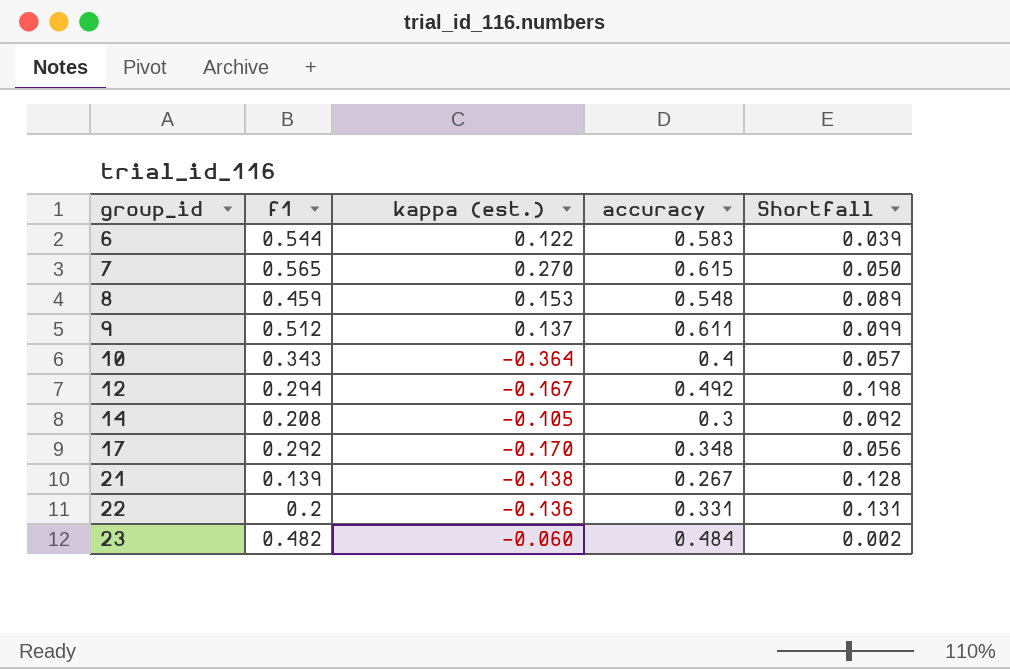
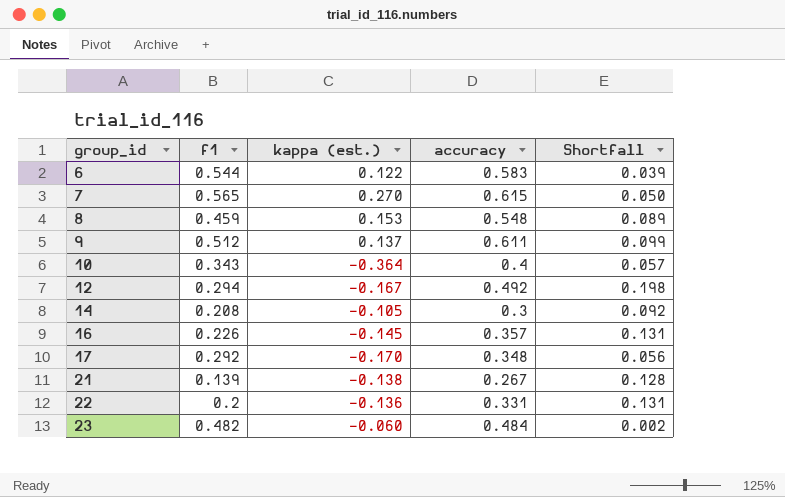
row 16: none -> 0.226 | -0.145 | 0.357 | 0.131

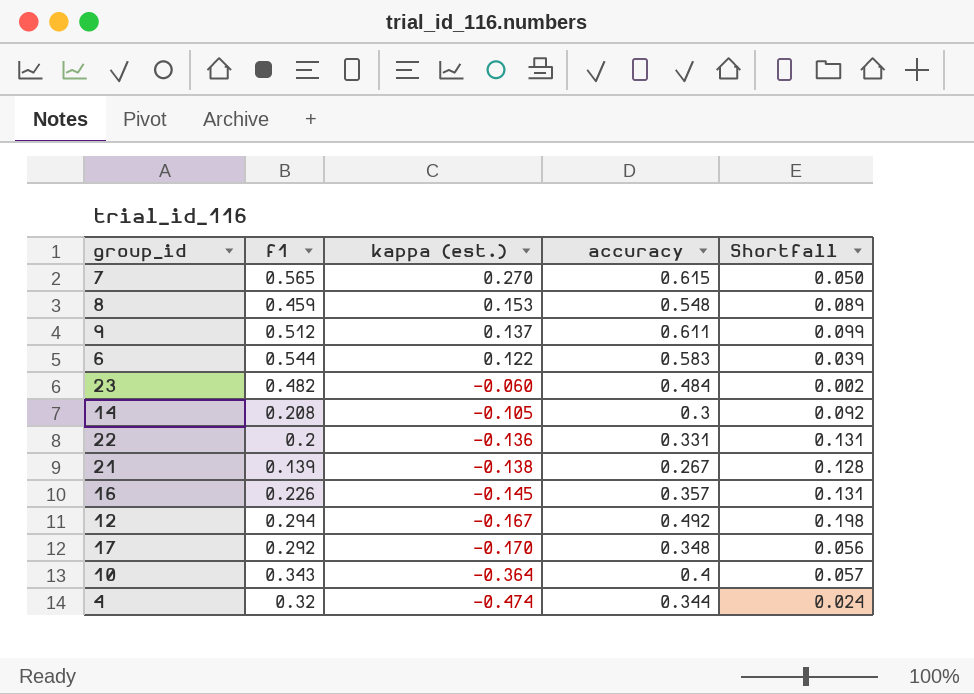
row order: group_id ascending -> kappa (est.) descending
row 4: none -> 0.32 | -0.474 | 0.344 | 0.024

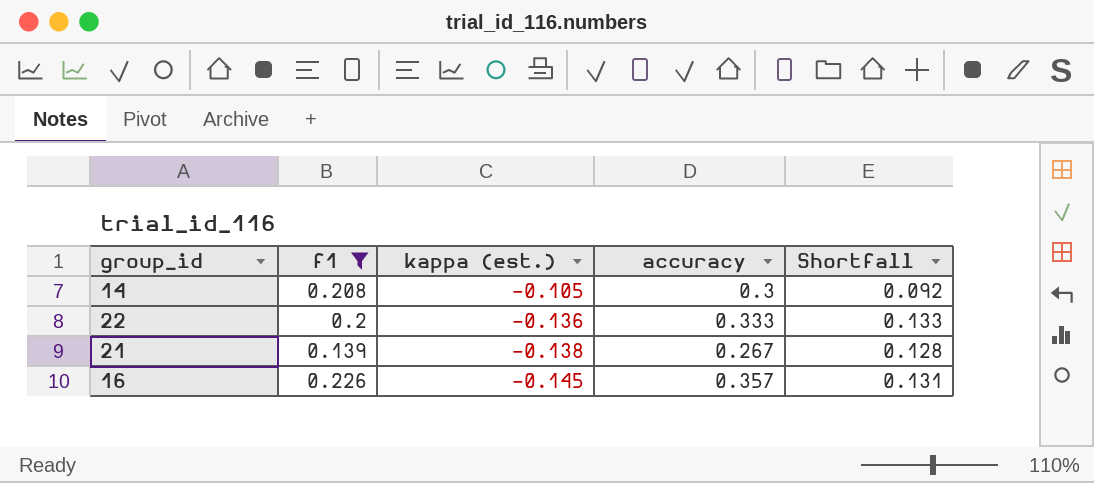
filter: none -> f1 <= 0.226
22 | accuracy: 0.331 -> 0.333
22 | Shortfall: 0.131 -> 0.133

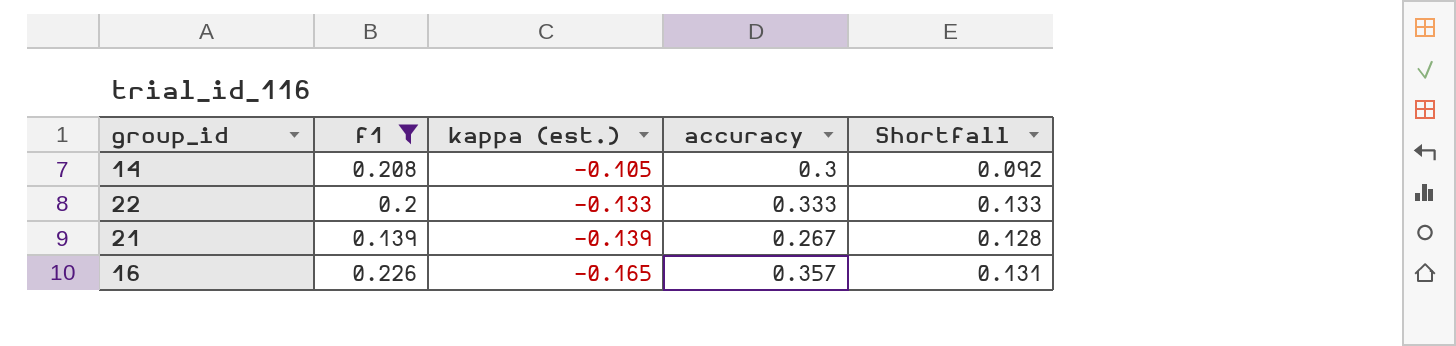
22 | kappa (est.): -0.136 -> -0.133
21 | kappa (est.): -0.138 -> -0.139
16 | kappa (est.): -0.145 -> -0.165

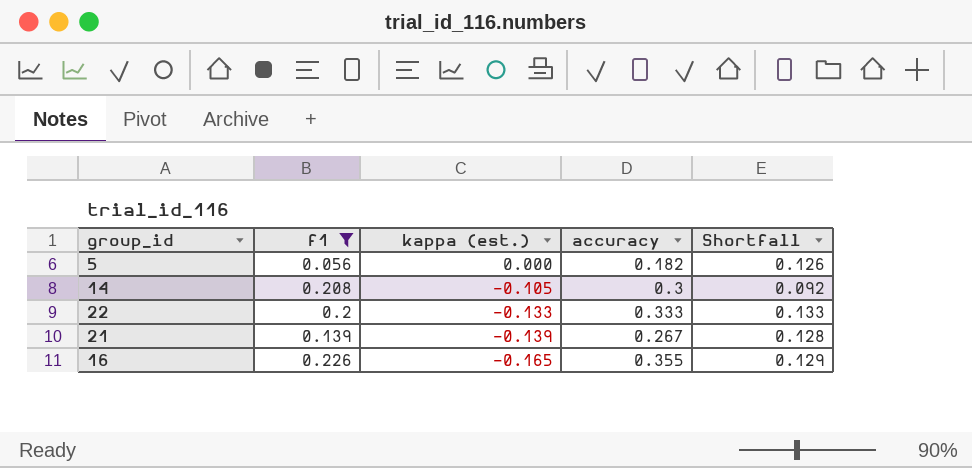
row 5: none -> 0.056 | 0.000 | 0.182 | 0.126
16 | accuracy: 0.357 -> 0.355
16 | Shortfall: 0.131 -> 0.129

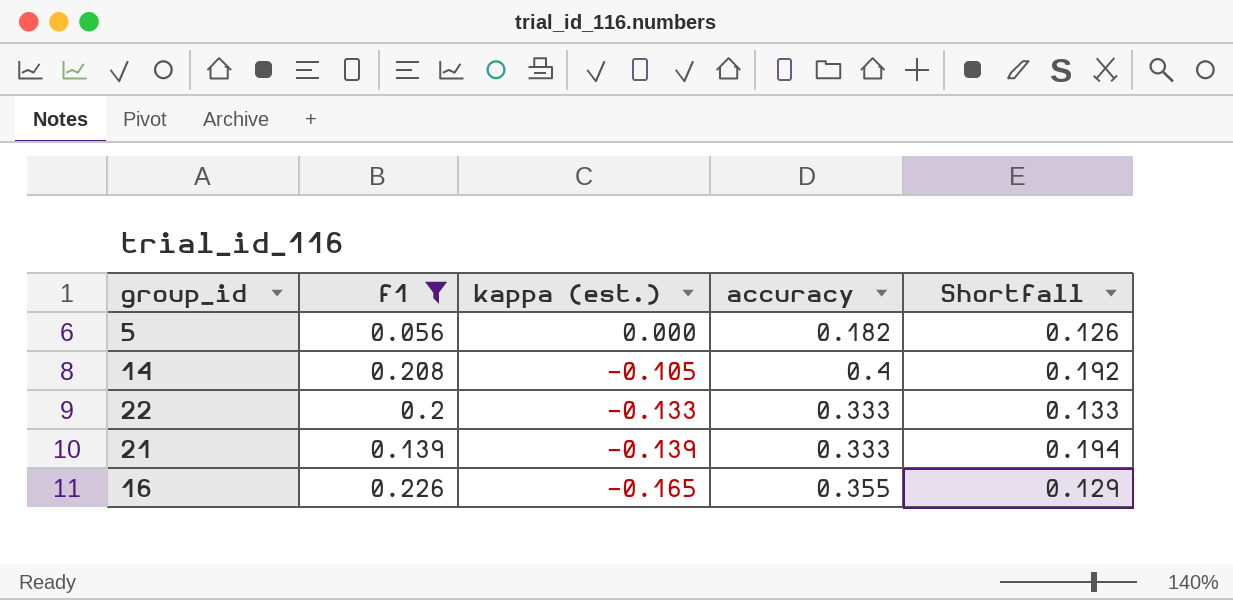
14 | accuracy: 0.3 -> 0.4
14 | Shortfall: 0.092 -> 0.192
21 | accuracy: 0.267 -> 0.333
21 | Shortfall: 0.128 -> 0.194

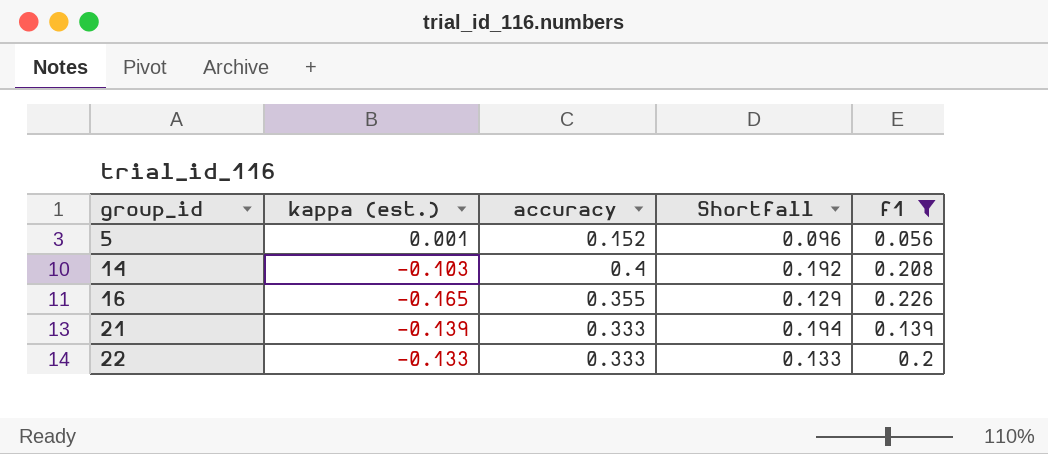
row order: kappa (est.) descending -> group_id ascending
column f1 | position: 2 -> 5
5 | kappa (est.): 0.000 -> 0.001
5 | accuracy: 0.182 -> 0.152
5 | Shortfall: 0.126 -> 0.096
14 | kappa (est.): -0.105 -> -0.103

